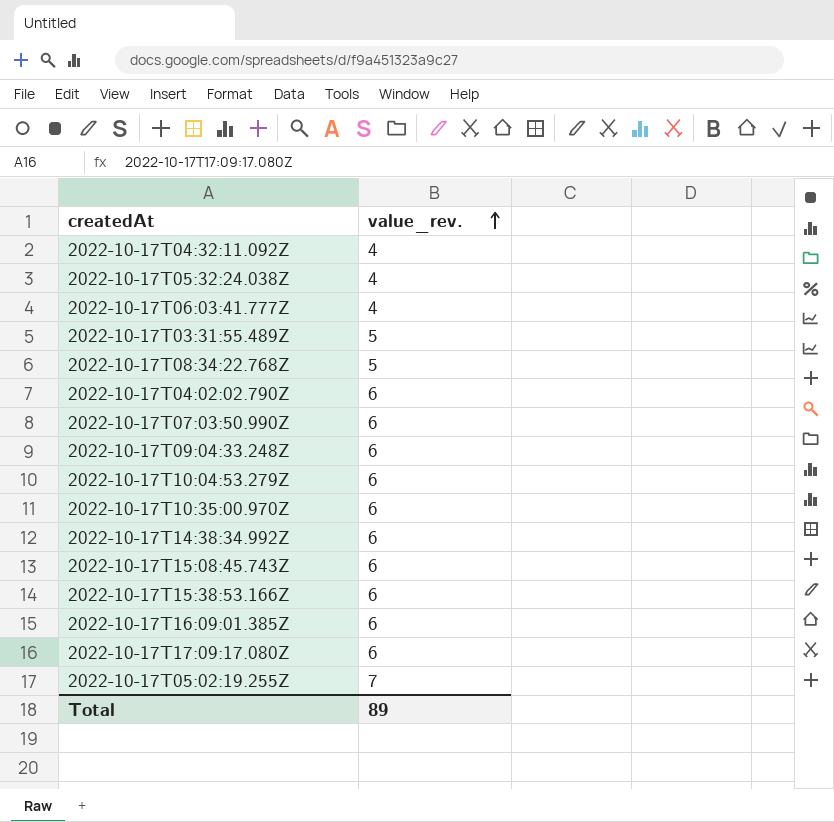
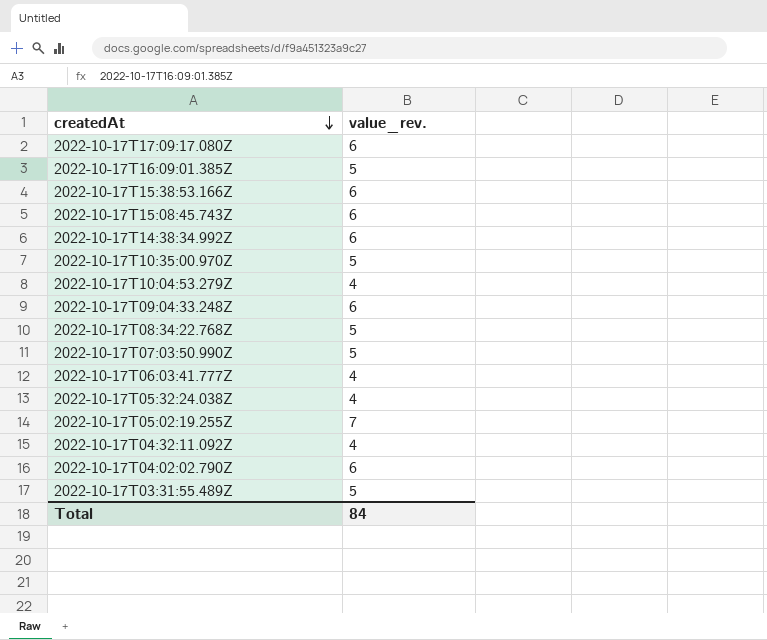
row order: value_rev. ascending -> createdAt descending
2022-10-17T16:09:01.385Z | value_rev.: 6 -> 5
2022-10-17T10:35:00.970Z | value_rev.: 6 -> 5
2022-10-17T10:04:53.279Z | value_rev.: 6 -> 4
2022-10-17T07:03:50.990Z | value_rev.: 6 -> 5
Total | value_rev.: 89 -> 84

